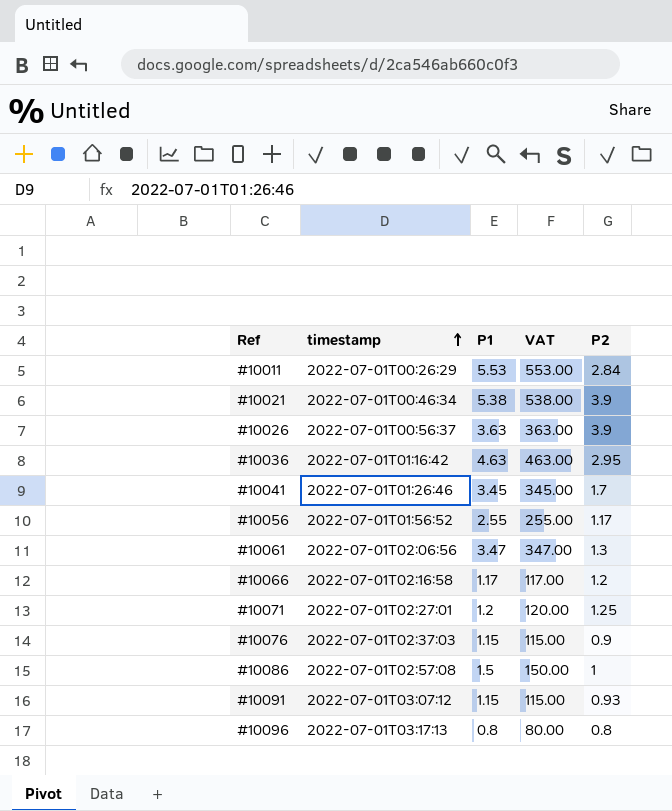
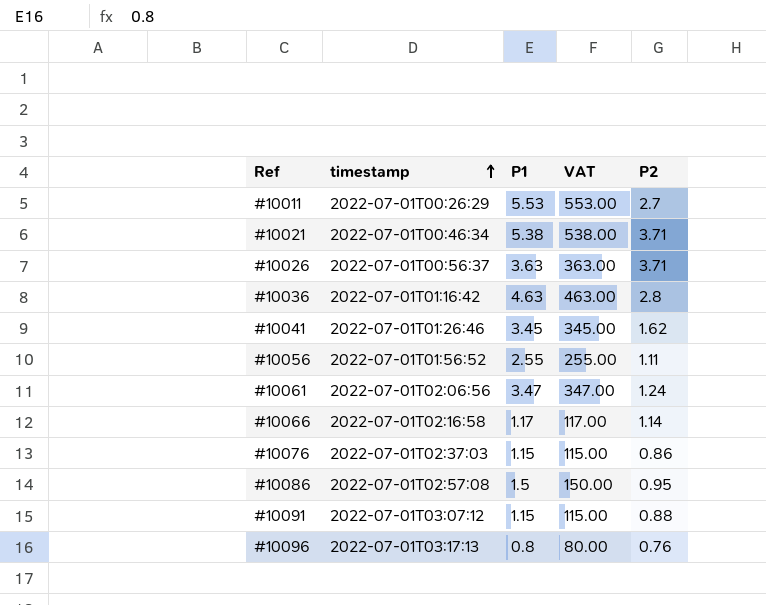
row #10071: 2022-07-01T02:27:01 | 1.2 | 120.00 | 1.25 -> none
#10011 | P2: 2.84 -> 2.7
#10021 | P2: 3.9 -> 3.71
#10026 | P2: 3.9 -> 3.71
#10036 | P2: 2.95 -> 2.8
#10041 | P2: 1.7 -> 1.62
#10056 | P2: 1.17 -> 1.11
#10061 | P2: 1.3 -> 1.24
#10066 | P2: 1.2 -> 1.14
#10076 | P2: 0.9 -> 0.86
#10086 | P2: 1 -> 0.95
#10091 | P2: 0.93 -> 0.88
#10096 | P2: 0.8 -> 0.76

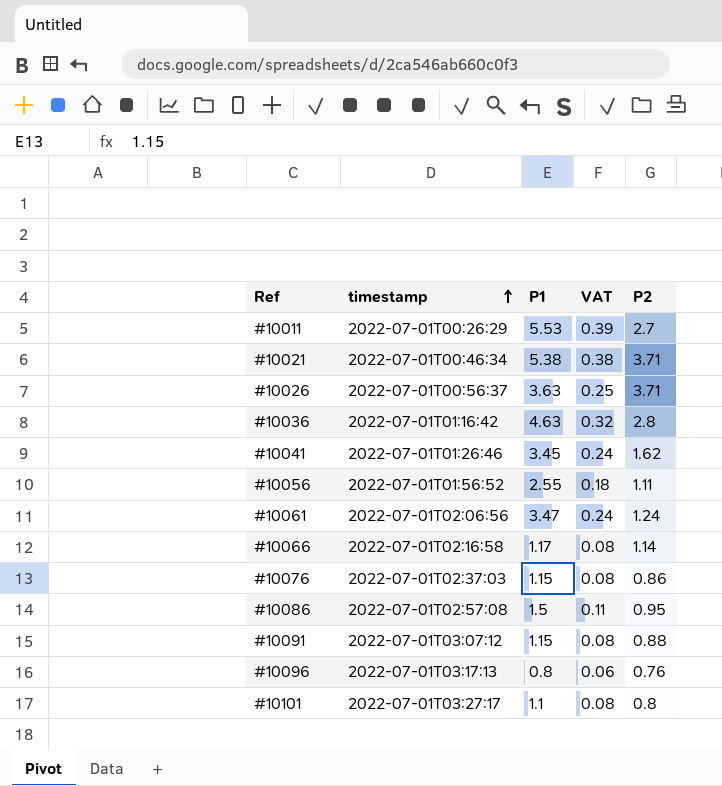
column VAT | formula: [P1] * 100 -> [P1] * 0.07
row #10101: none -> 2022-07-01T03:27:17 | 1.1 | 0.08 | 0.8

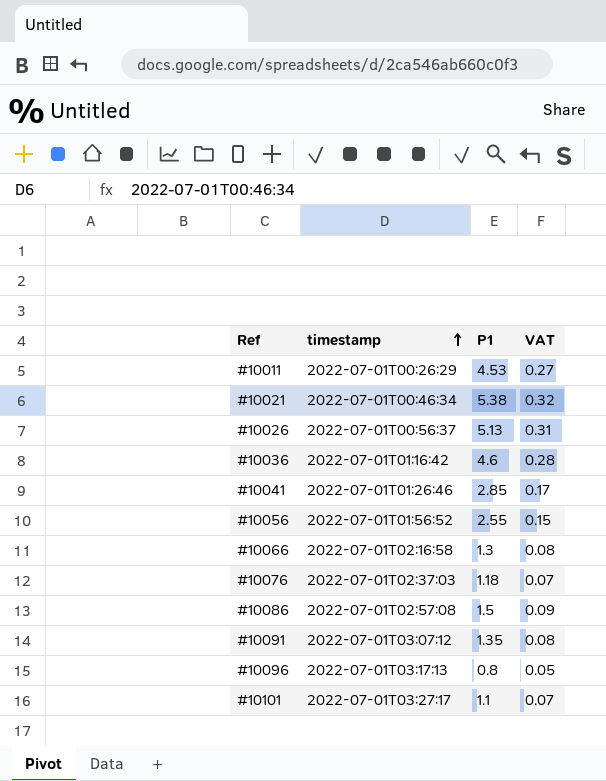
column P2 | position: 5 -> none
column VAT | formula: [P1] * 0.07 -> [P1] * 0.06
row #10061: 2022-07-01T02:06:56 | 3.47 | 0.24 | 1.24 -> none
#10011 | P1: 5.53 -> 4.53
#10026 | P1: 3.63 -> 5.13
#10036 | P1: 4.63 -> 4.6
#10041 | P1: 3.45 -> 2.85
#10066 | P1: 1.17 -> 1.3
#10076 | P1: 1.15 -> 1.18
#10091 | P1: 1.15 -> 1.35

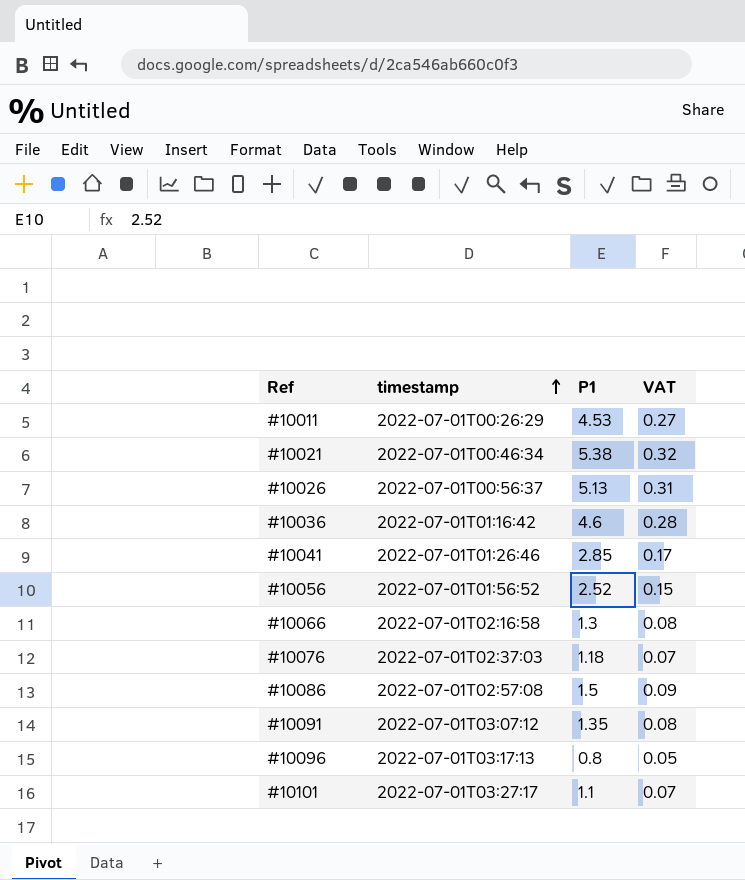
#10056 | P1: 2.55 -> 2.52

